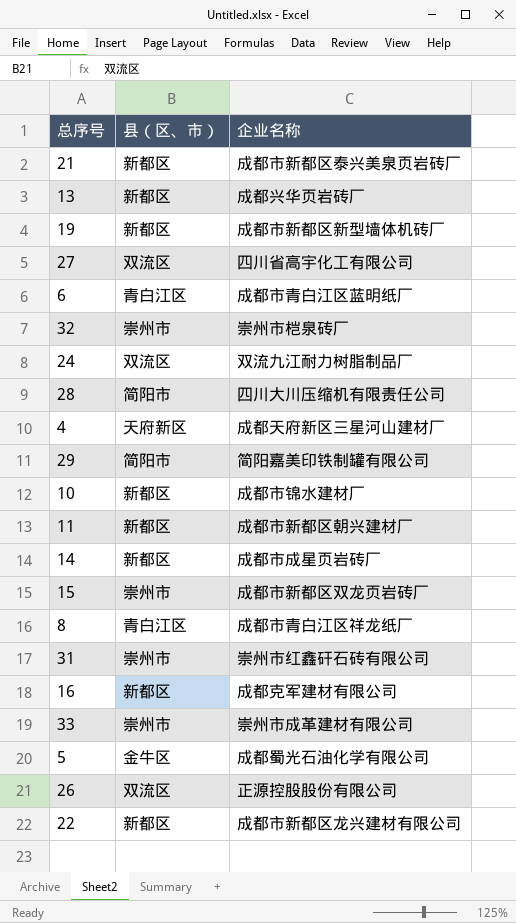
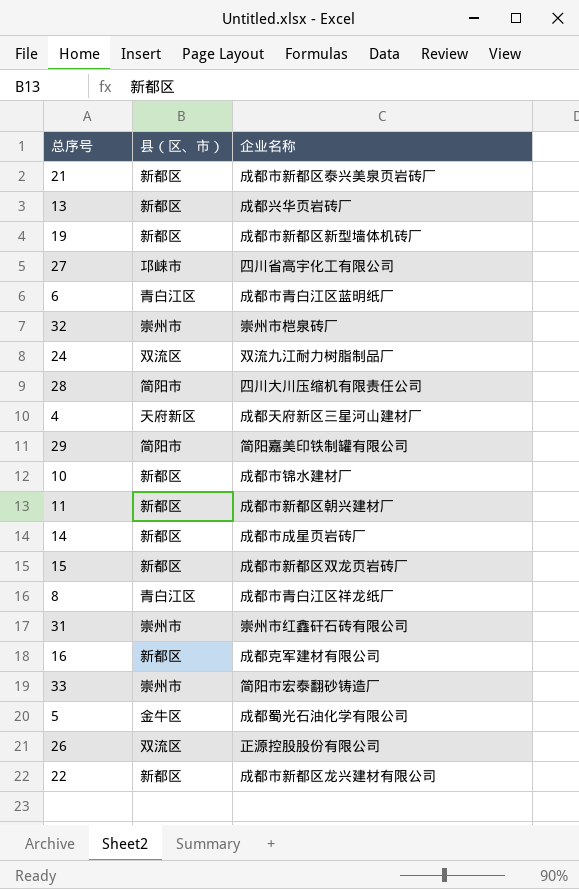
27 | 县（区、市）: 双流区 -> 邛崃市
15 | 县（区、市）: 崇州市 -> 新都区
33 | 企业名称: 崇州市成革建材有限公司 -> 简阳市宏泰翻砂铸造厂

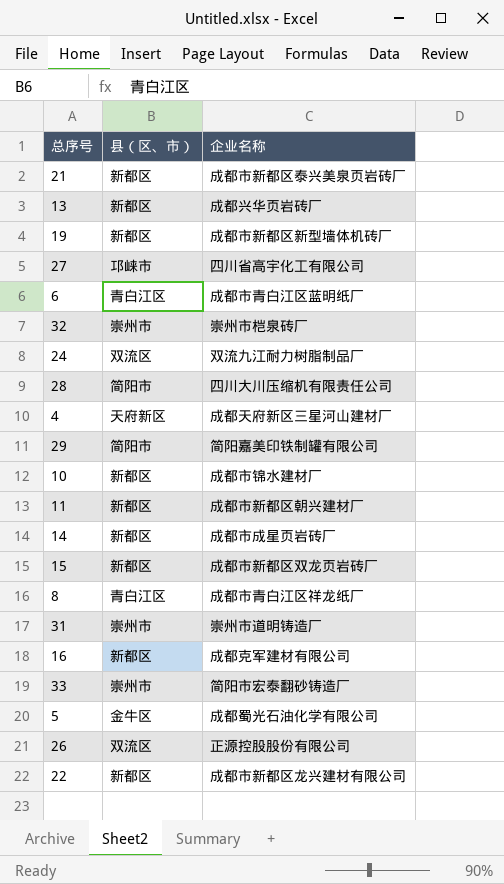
31 | 企业名称: 崇州市红鑫矸石砖有限公司 -> 崇州市道明铸造厂

